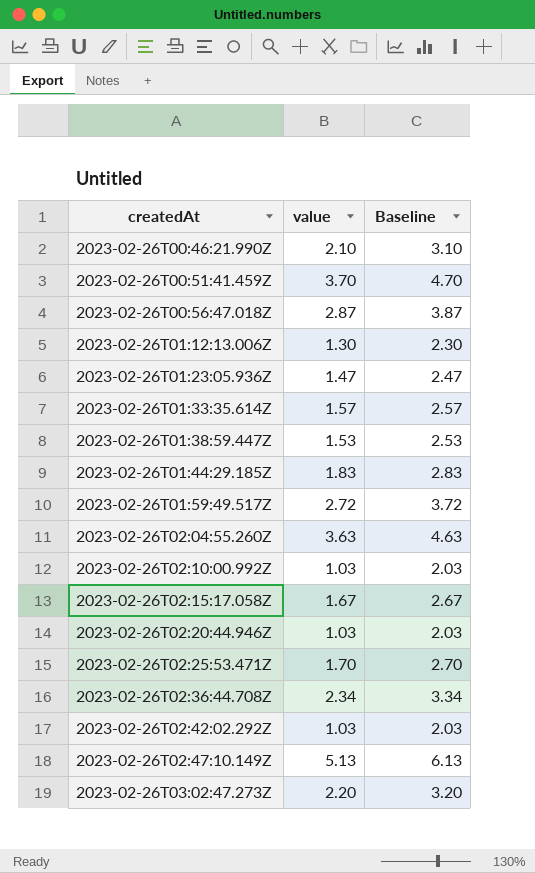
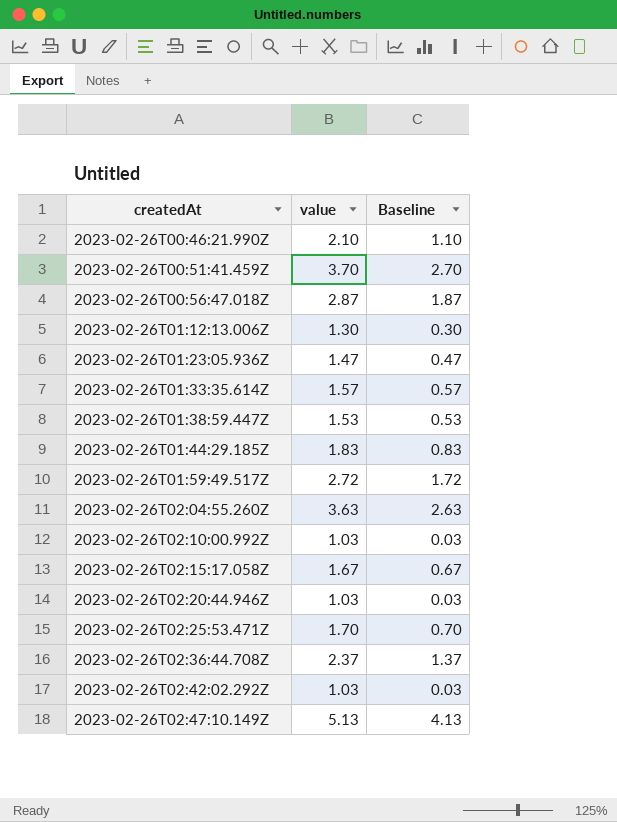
column Baseline | formula: [value] + 1 -> [value] - 1
row 2023-02-26T03:02:47.273Z: 2.20 | 3.20 -> none
2023-02-26T02:36:44.708Z | value: 2.34 -> 2.37

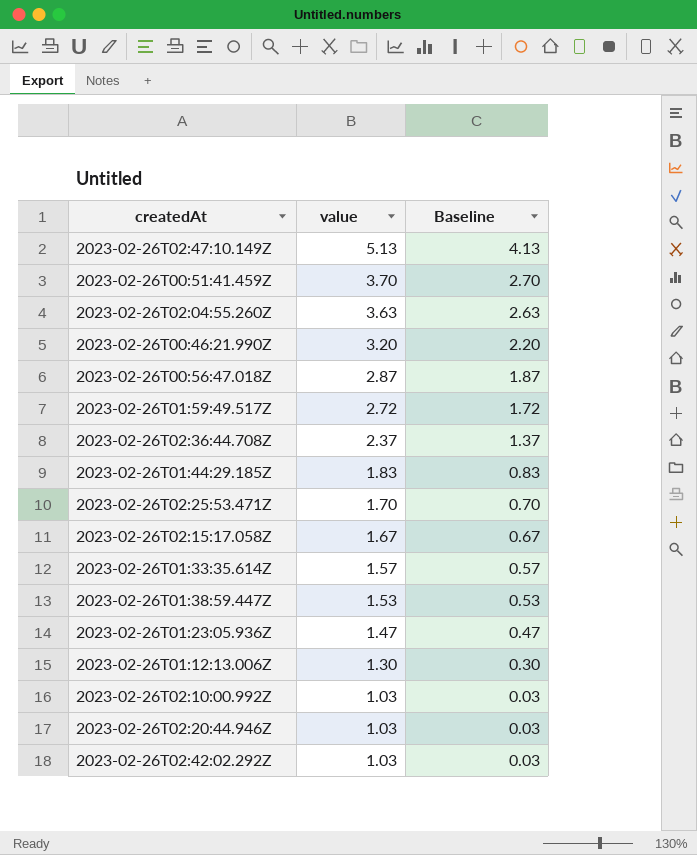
row order: createdAt ascending -> value descending
2023-02-26T00:46:21.990Z | value: 2.10 -> 3.20
2023-02-26T00:46:21.990Z | Baseline: 1.10 -> 2.20

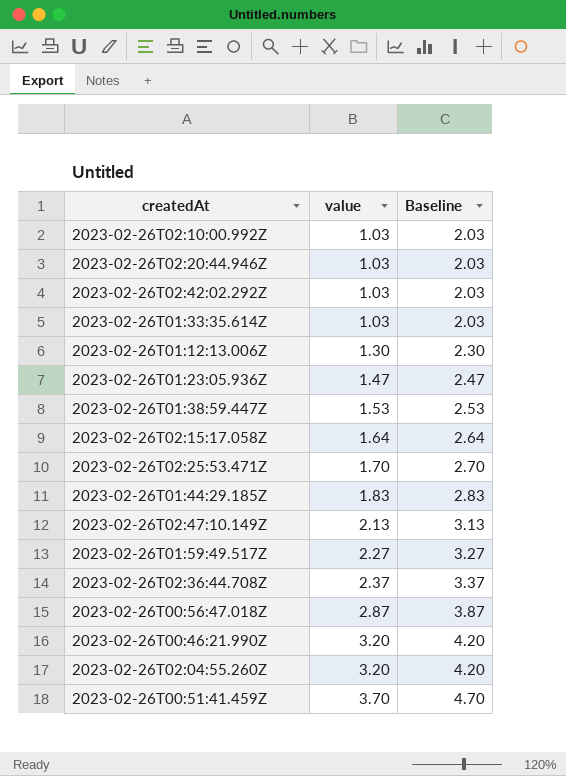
row order: value descending -> value ascending
column Baseline | formula: [value] - 1 -> [value] + 1
2023-02-26T01:33:35.614Z | value: 1.57 -> 1.03
2023-02-26T02:15:17.058Z | value: 1.67 -> 1.64
2023-02-26T02:47:10.149Z | value: 5.13 -> 2.13
2023-02-26T01:59:49.517Z | value: 2.72 -> 2.27
2023-02-26T02:04:55.260Z | value: 3.63 -> 3.20

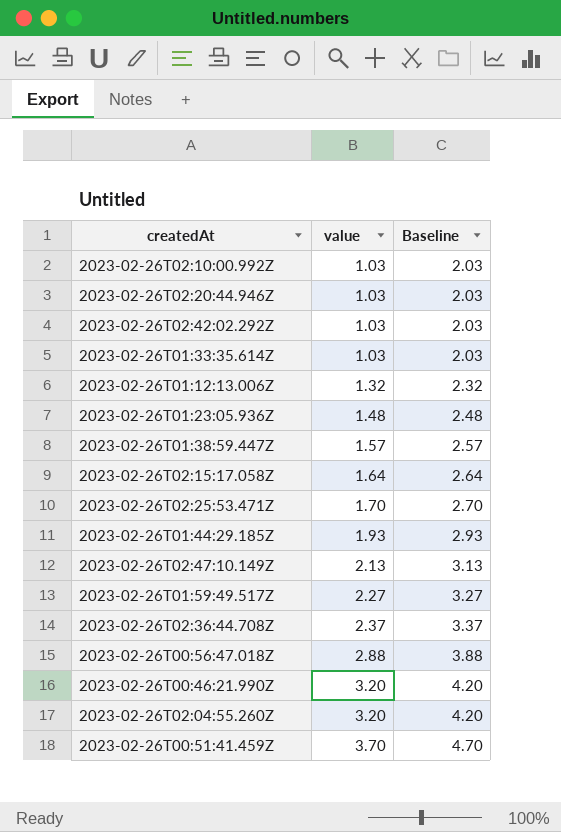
2023-02-26T01:12:13.006Z | value: 1.30 -> 1.32
2023-02-26T01:12:13.006Z | Baseline: 2.30 -> 2.32
2023-02-26T01:23:05.936Z | value: 1.47 -> 1.48
2023-02-26T01:23:05.936Z | Baseline: 2.47 -> 2.48
2023-02-26T01:38:59.447Z | value: 1.53 -> 1.57
2023-02-26T01:38:59.447Z | Baseline: 2.53 -> 2.57
2023-02-26T01:44:29.185Z | value: 1.83 -> 1.93
2023-02-26T01:44:29.185Z | Baseline: 2.83 -> 2.93
2023-02-26T00:56:47.018Z | value: 2.87 -> 2.88
2023-02-26T00:56:47.018Z | Baseline: 3.87 -> 3.88

